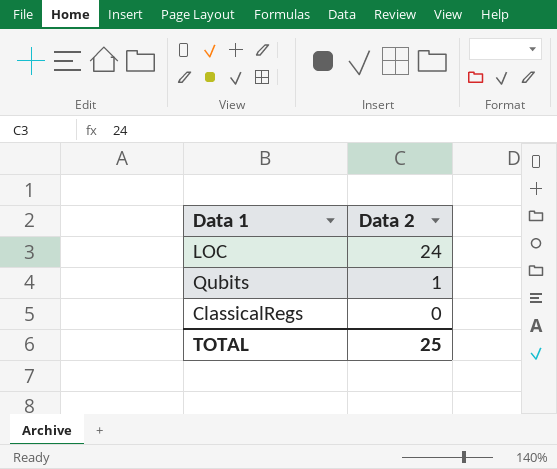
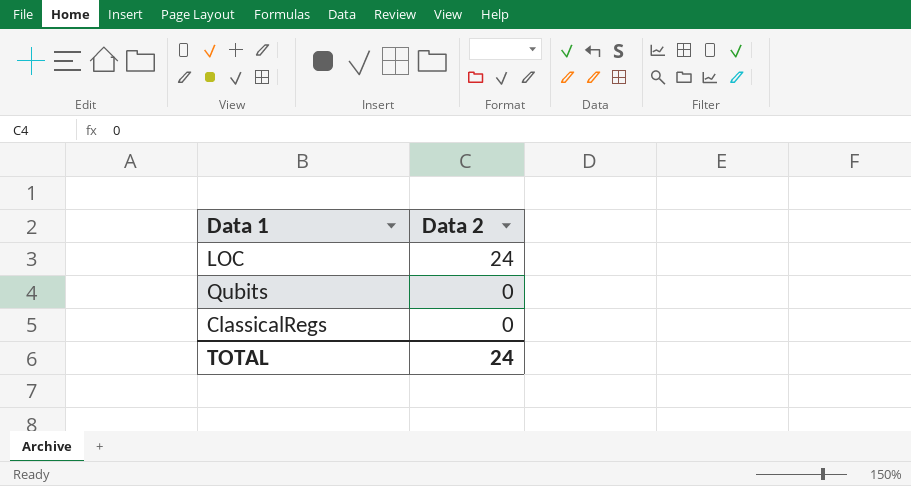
Qubits | Data 2: 1 -> 0
TOTAL | Data 2: 25 -> 24

